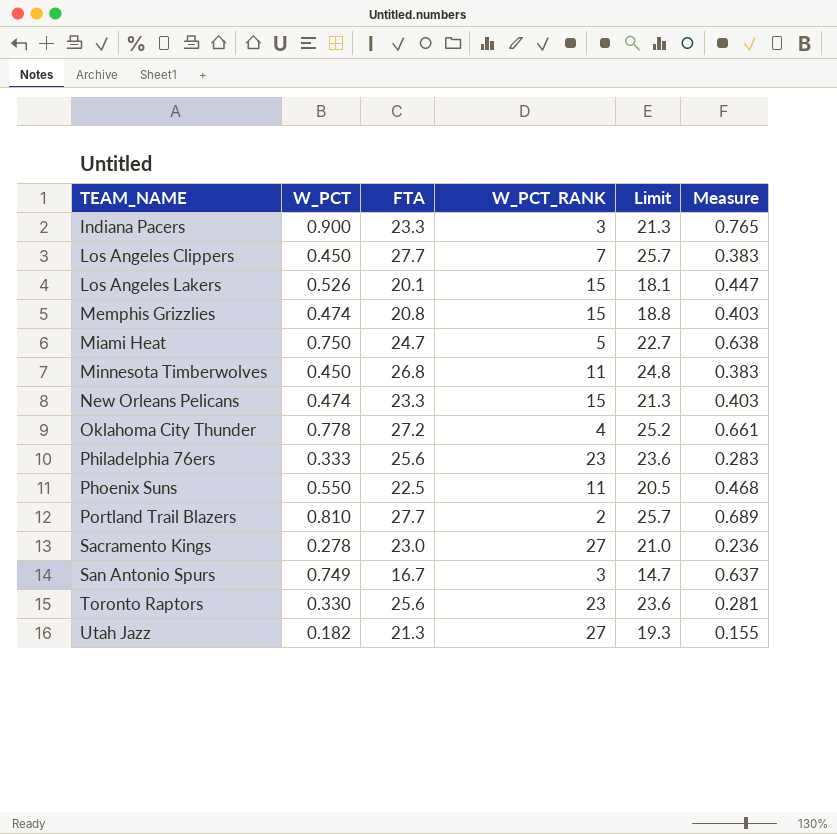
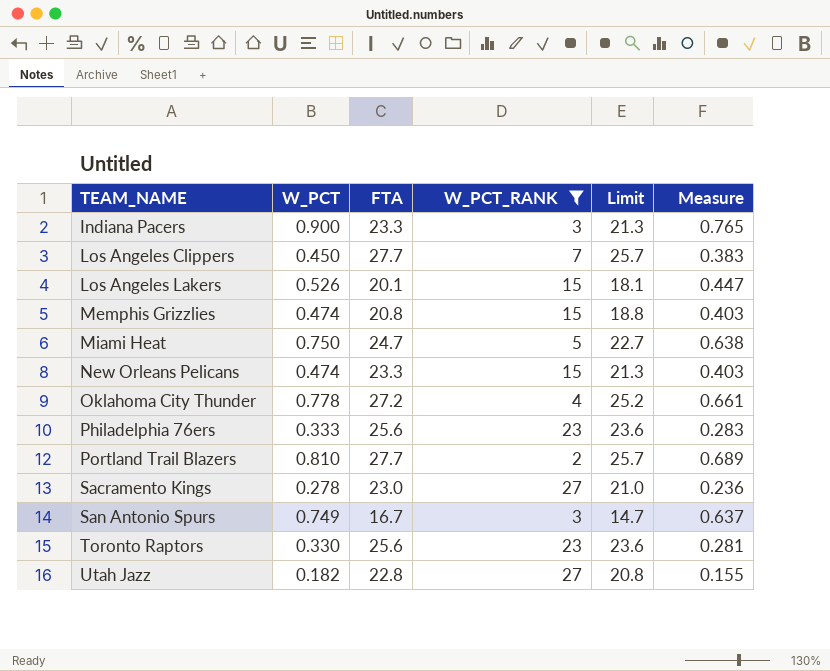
filter: none -> W_PCT_RANK != 11
Utah Jazz | FTA: 21.3 -> 22.8
Utah Jazz | Limit: 19.3 -> 20.8

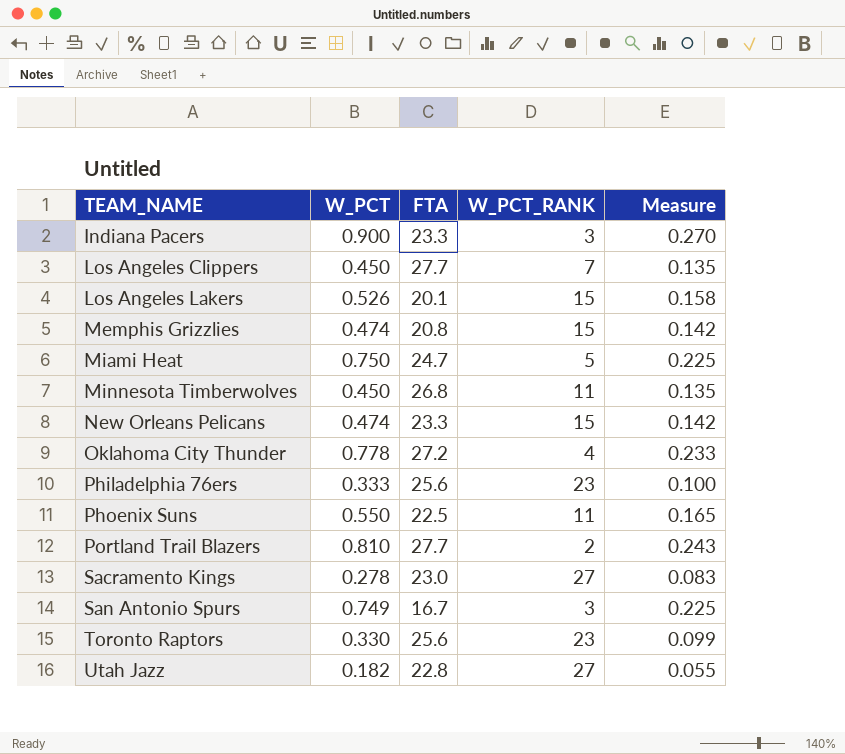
filter: W_PCT_RANK != 11 -> none
column Limit | formula: [FTA] - 2 -> none
column Measure | formula: [W_PCT] * 0.85 -> [W_PCT] * 0.3

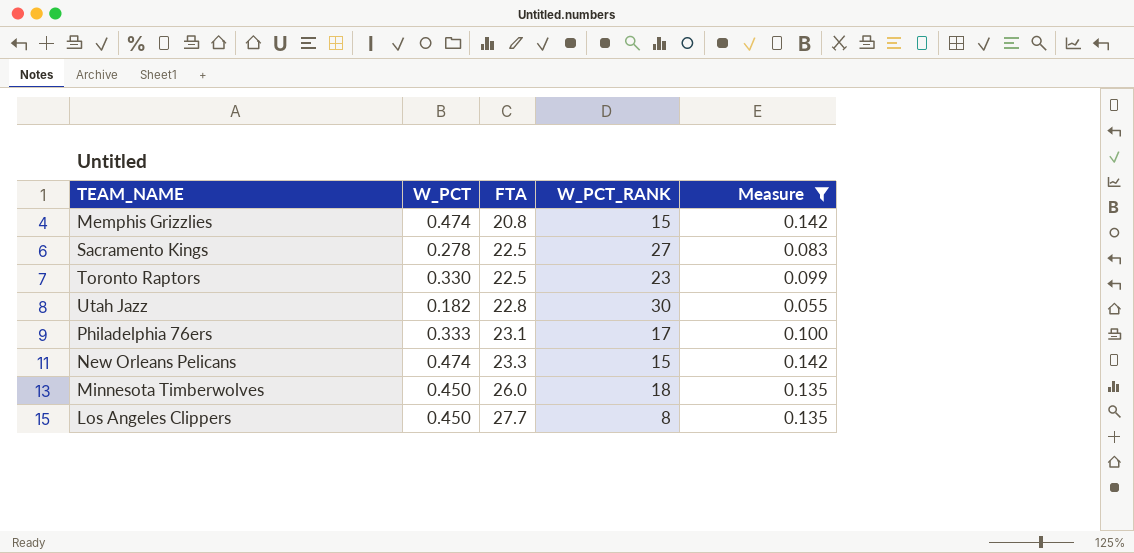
filter: none -> Measure <= 0.142
row order: TEAM_NAME ascending -> FTA ascending
Sacramento Kings | FTA: 23.0 -> 22.5
Toronto Raptors | FTA: 25.6 -> 22.5
Utah Jazz | W_PCT_RANK: 27 -> 30
Philadelphia 76ers | FTA: 25.6 -> 23.1
Philadelphia 76ers | W_PCT_RANK: 23 -> 17
Minnesota Timberwolves | FTA: 26.8 -> 26.0
Minnesota Timberwolves | W_PCT_RANK: 11 -> 18
Los Angeles Clippers | W_PCT_RANK: 7 -> 8

